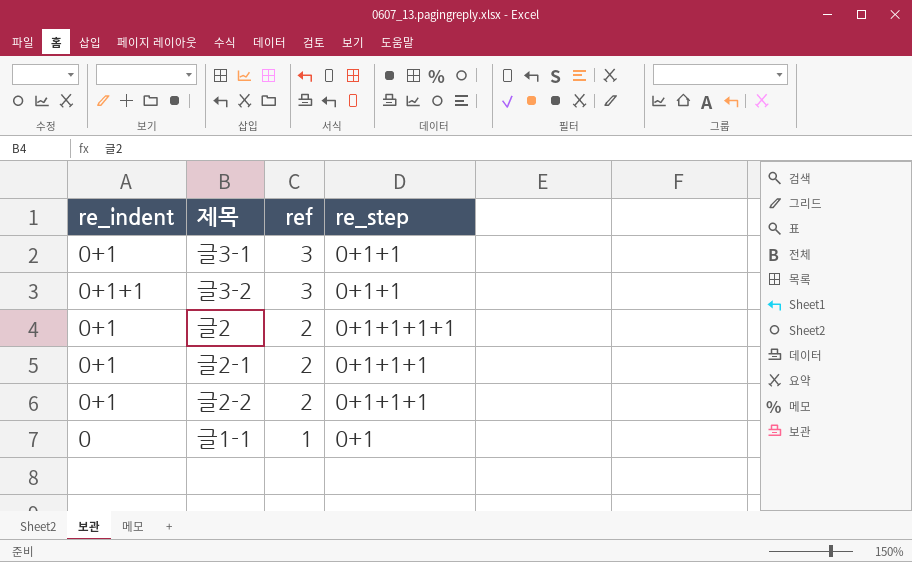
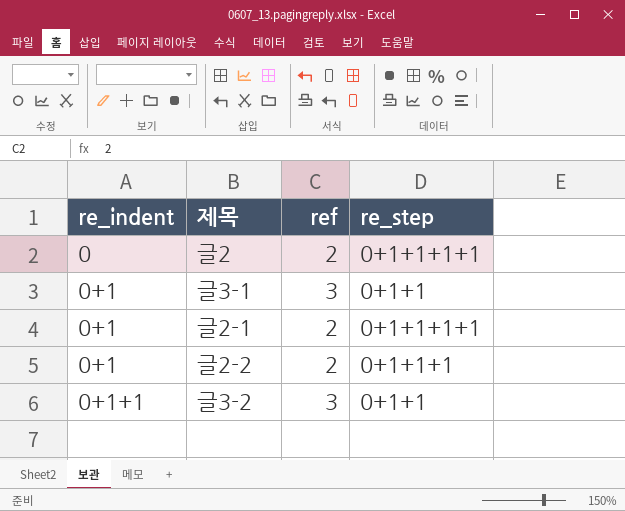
row order: ref descending -> re_indent ascending
row 글1-1: 0 | 1 | 0+1 -> none
글2 | re_indent: 0+1 -> 0
글2-1 | re_step: 0+1+1+1 -> 0+1+1+1+1

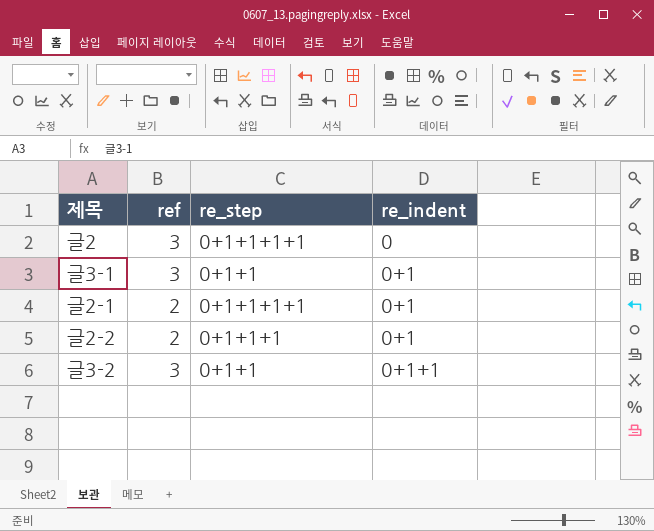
column re_indent | position: 1 -> 4
글2 | ref: 2 -> 3

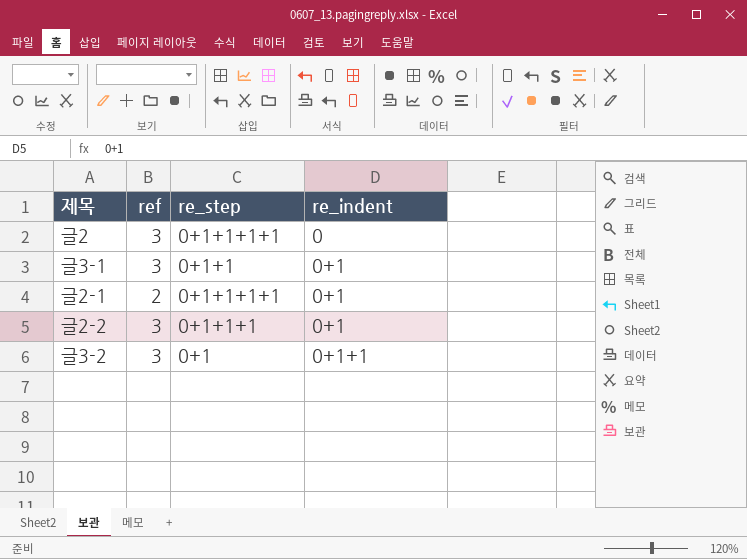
글2-2 | ref: 2 -> 3
글3-2 | re_step: 0+1+1 -> 0+1

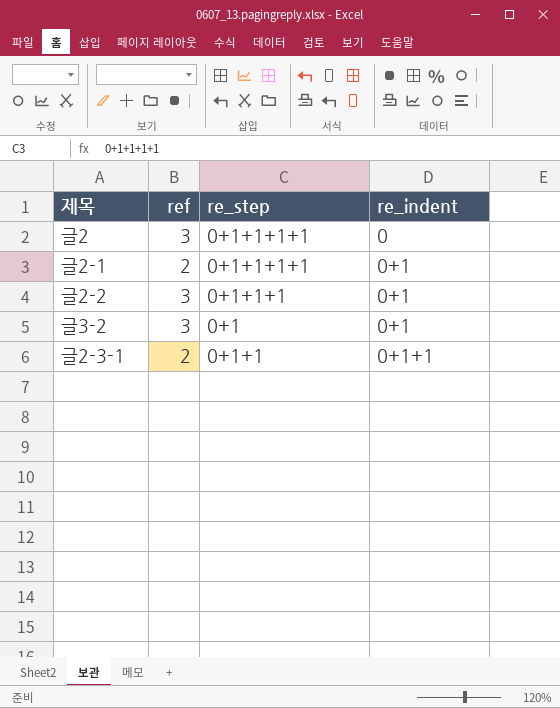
row 글3-1: 3 | 0+1+1 | 0+1 -> none
글3-2 | re_indent: 0+1+1 -> 0+1
row 글2-3-1: none -> 2 | 0+1+1 | 0+1+1

